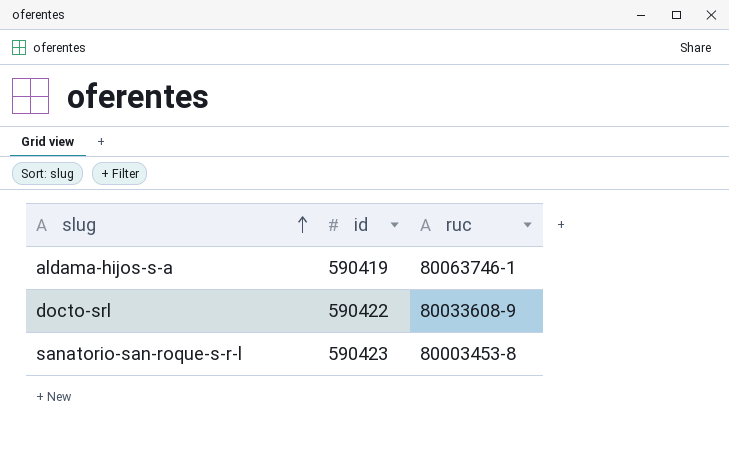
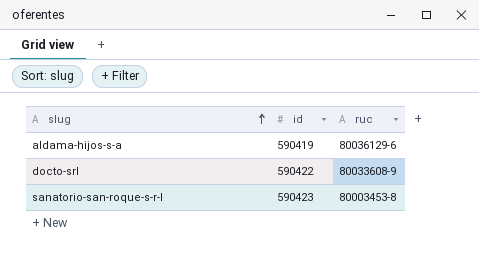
aldama-hijos-s-a | ruc: 80063746-1 -> 80036129-6

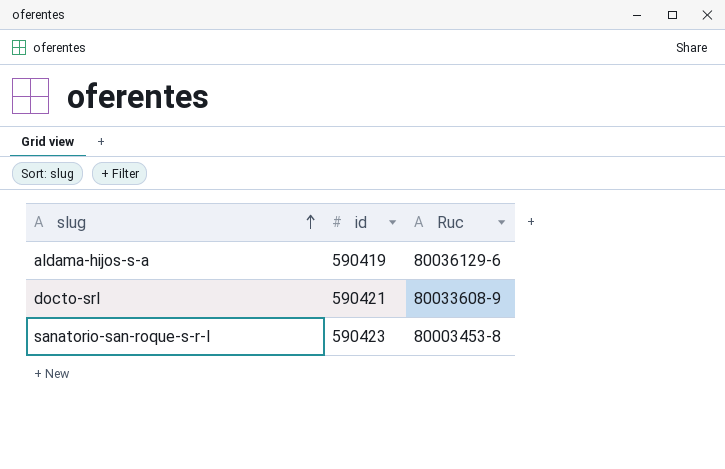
column name: ruc -> Ruc
docto-srl | id: 590422 -> 590421

